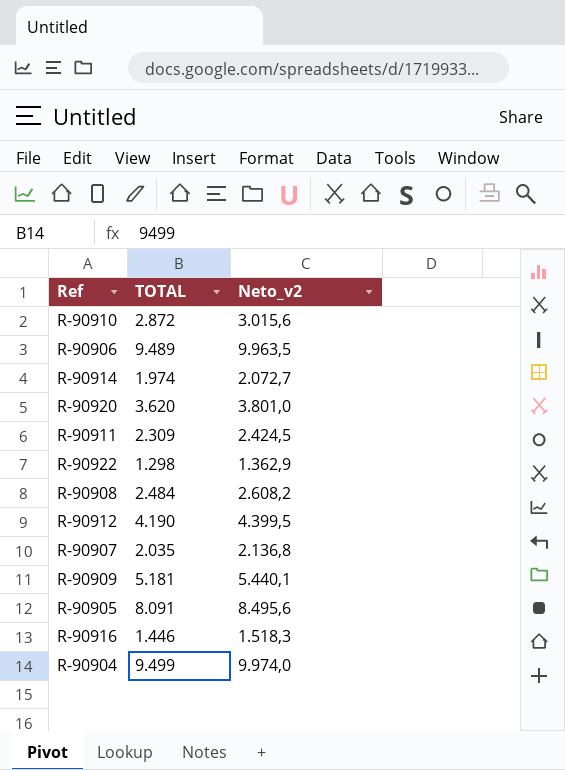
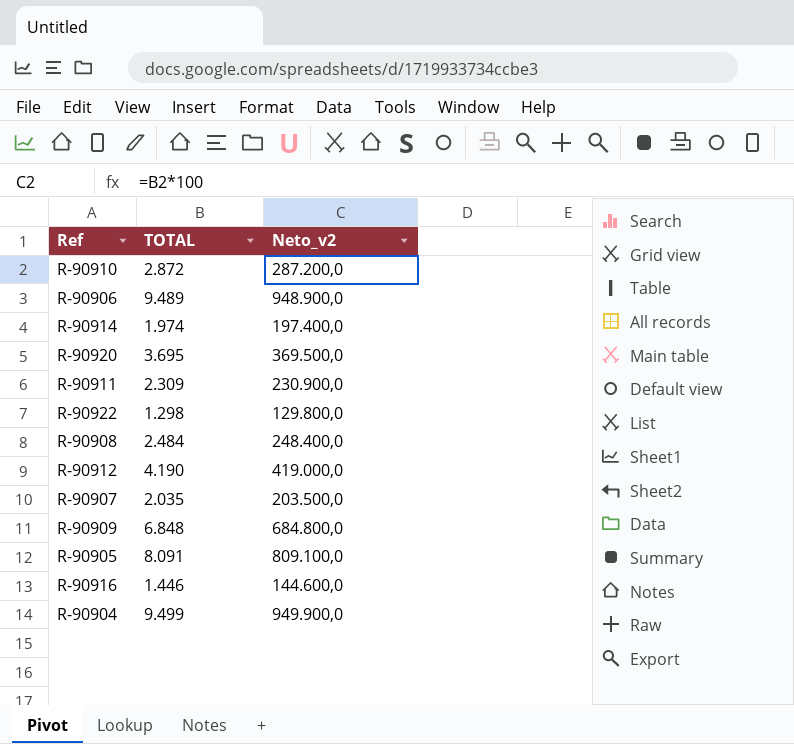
column Neto_v2 | formula: [TOTAL] * 1,05 -> [TOTAL] * 100
R-90920 | TOTAL: 3.620 -> 3.695
R-90909 | TOTAL: 5.181 -> 6.848

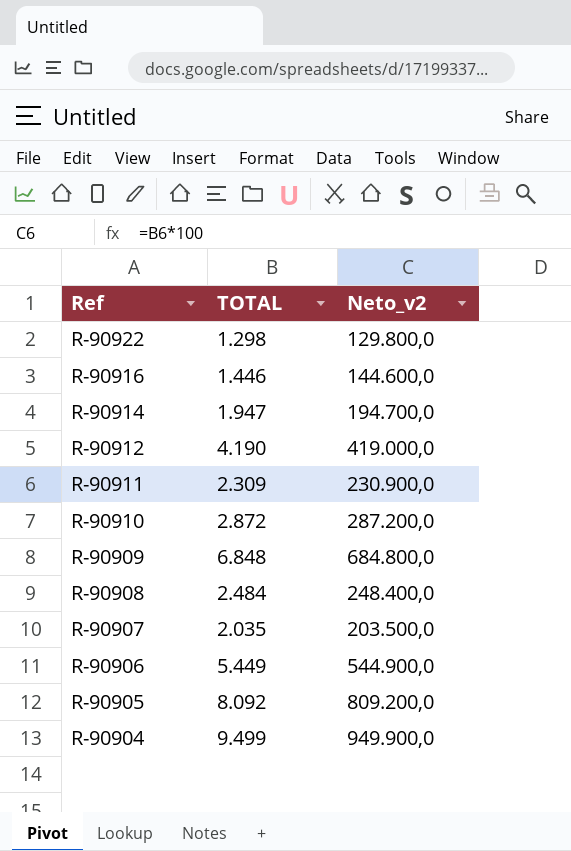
row order: none -> Ref descending
row R-90920: 3.695 | 369.500,0 -> none
R-90914 | TOTAL: 1.974 -> 1.947
R-90914 | Neto_v2: 197.400,0 -> 194.700,0
R-90906 | TOTAL: 9.489 -> 5.449
R-90906 | Neto_v2: 948.900,0 -> 544.900,0
R-90905 | TOTAL: 8.091 -> 8.092
R-90905 | Neto_v2: 809.100,0 -> 809.200,0

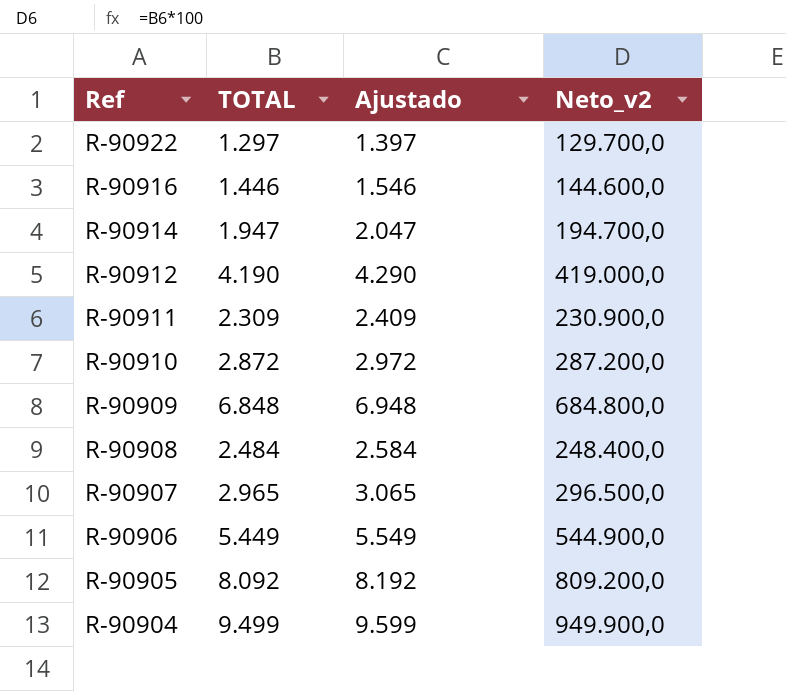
column Ajustado | formula: none -> [TOTAL] + 100
R-90922 | TOTAL: 1.298 -> 1.297
R-90922 | Neto_v2: 129.800,0 -> 129.700,0
R-90907 | TOTAL: 2.035 -> 2.965
R-90907 | Neto_v2: 203.500,0 -> 296.500,0

